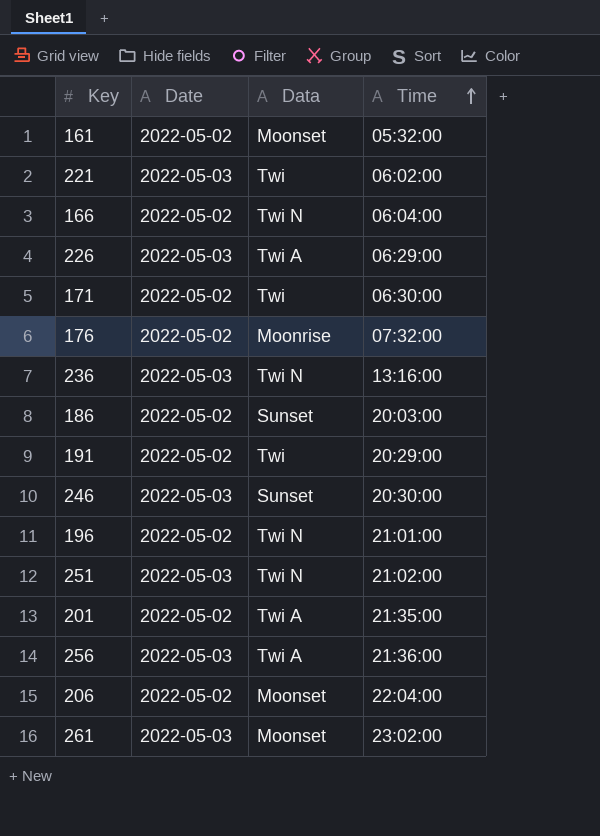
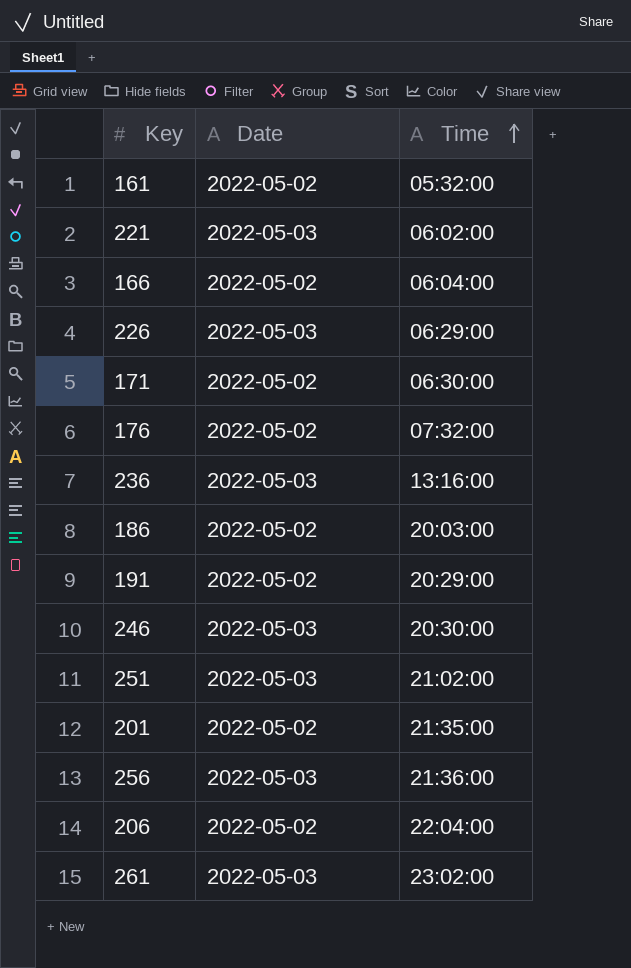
column Data | position: 3 -> none
row 196: 2022-05-02 | Twi N | 21:01:00 -> none

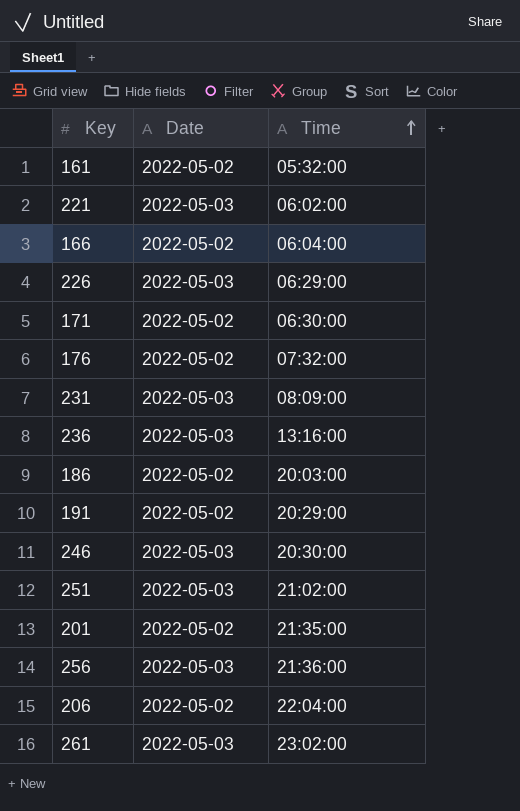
row 231: none -> 2022-05-03 | 08:09:00

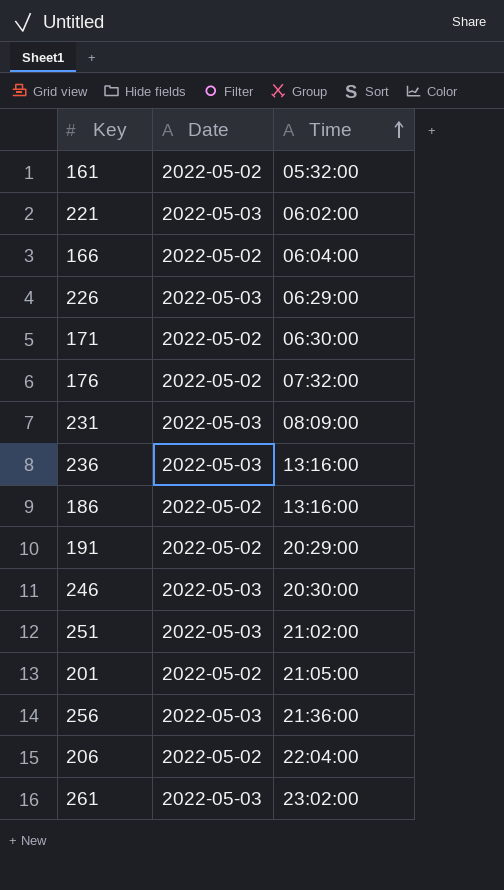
186 | Time: 20:03:00 -> 13:16:00
201 | Time: 21:35:00 -> 21:05:00

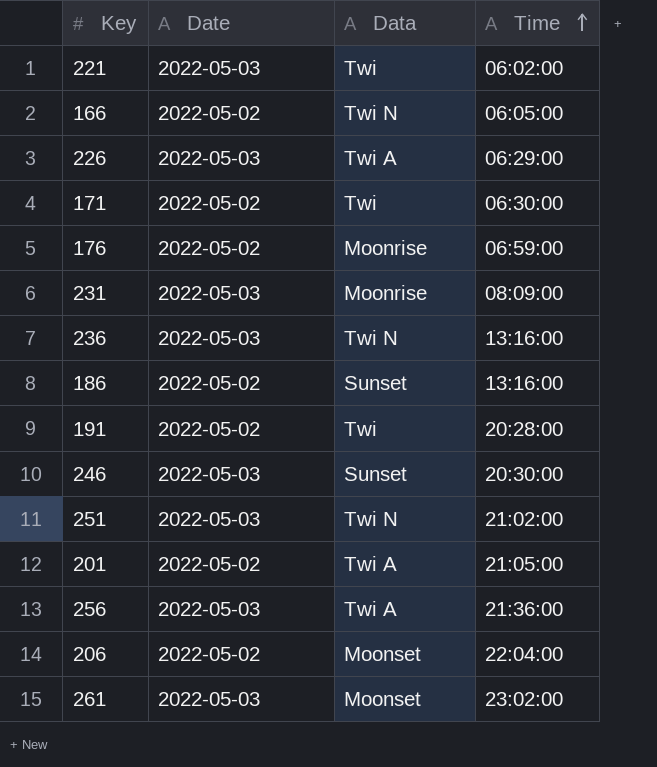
column Data | position: none -> 3
row 161: 2022-05-02 | 05:32:00 -> none
166 | Time: 06:04:00 -> 06:05:00
176 | Time: 07:32:00 -> 06:59:00
191 | Time: 20:29:00 -> 20:28:00

